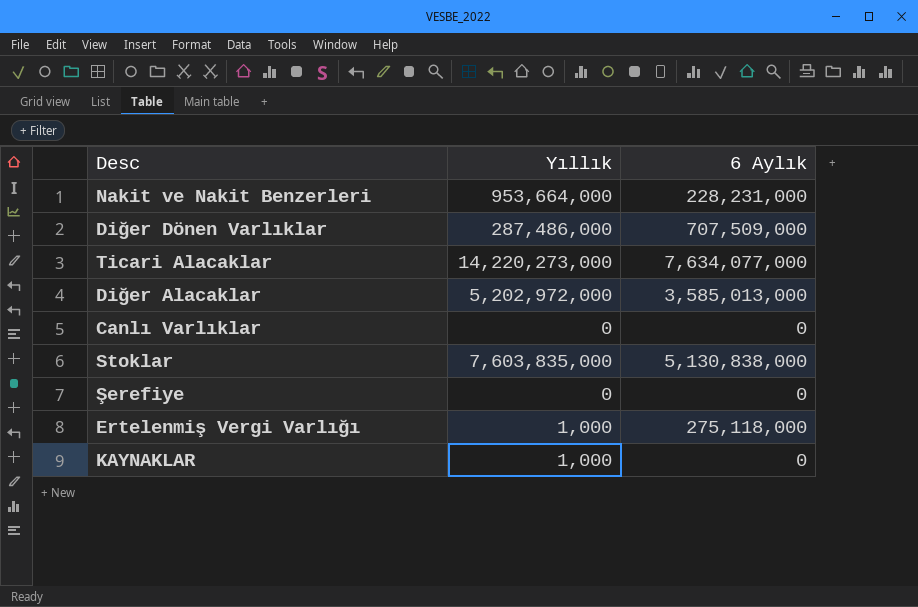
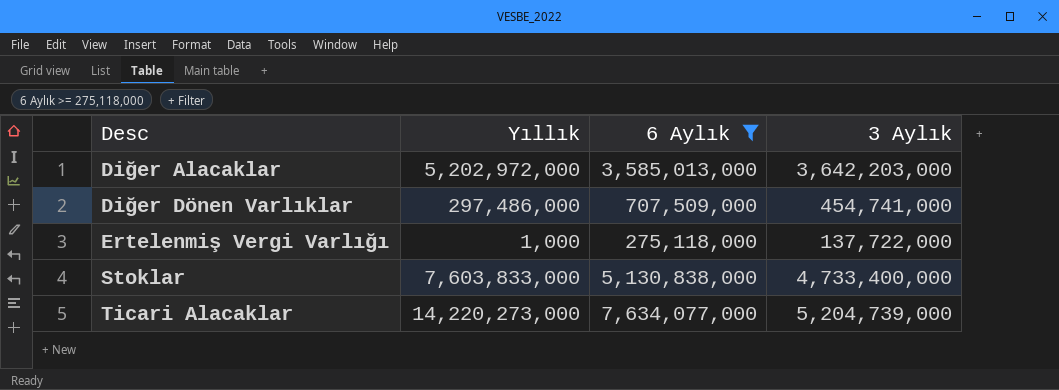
filter: none -> 6 Aylık >= 275,118,000
row order: none -> Desc ascending
column 3 Aylık | position: none -> 4
Diğer Dönen Varlıklar | Yıllık: 287,486,000 -> 297,486,000
Stoklar | Yıllık: 7,603,835,000 -> 7,603,833,000

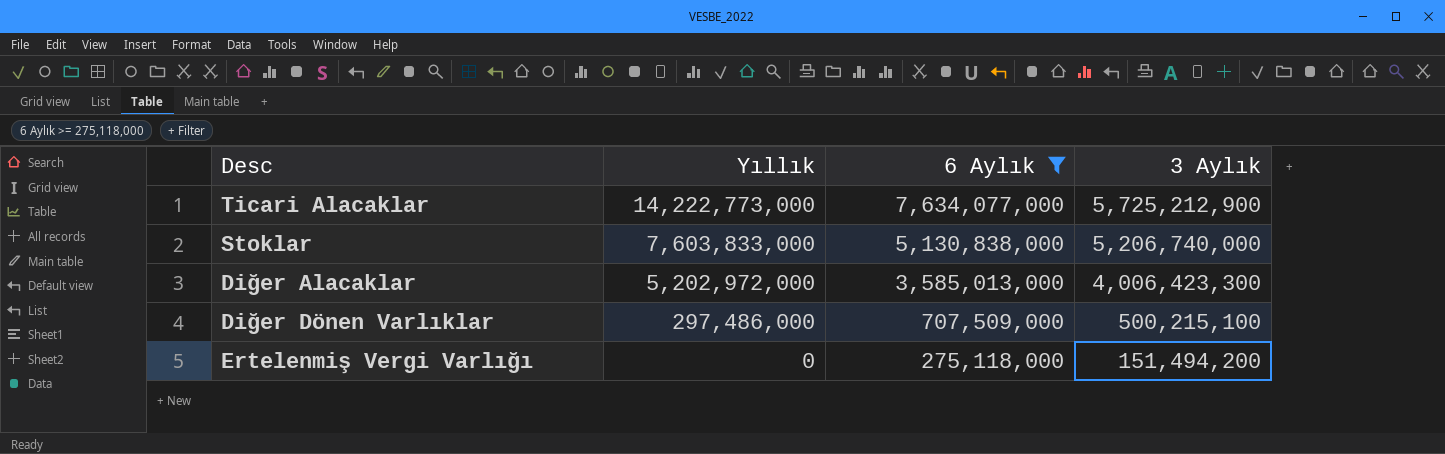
row order: Desc ascending -> Yıllık descending
Ticari Alacaklar | Yıllık: 14,220,273,000 -> 14,222,773,000
Ticari Alacaklar | 3 Aylık: 5,204,739,000 -> 5,725,212,900
Stoklar | 3 Aylık: 4,733,400,000 -> 5,206,740,000
Diğer Alacaklar | 3 Aylık: 3,642,203,000 -> 4,006,423,300
Diğer Dönen Varlıklar | 3 Aylık: 454,741,000 -> 500,215,100
Ertelenmiş Vergi Varlığı | Yıllık: 1,000 -> 0
Ertelenmiş Vergi Varlığı | 3 Aylık: 137,722,000 -> 151,494,200

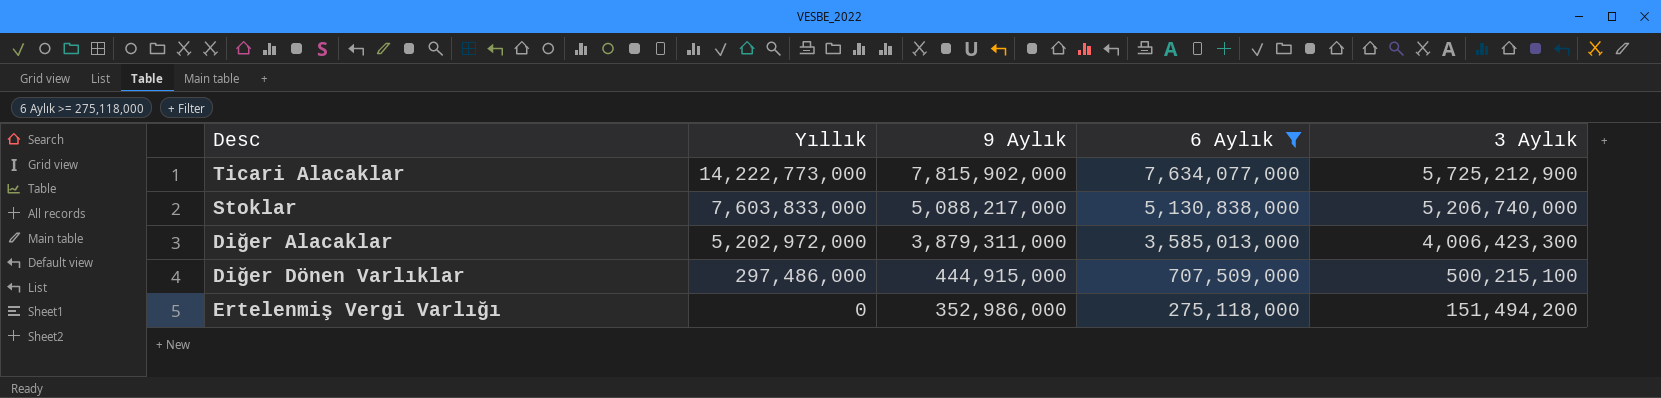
column 9 Aylık | position: none -> 3

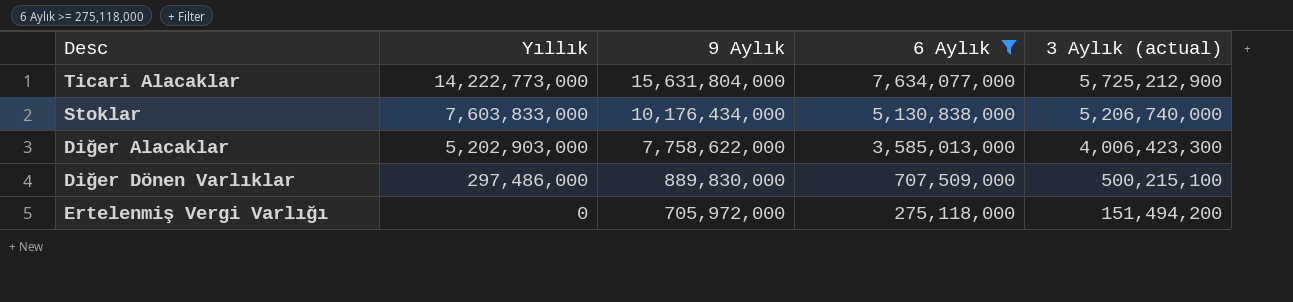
column name: 3 Aylık -> 3 Aylık (actual)
Ticari Alacaklar | 9 Aylık: 7,815,902,000 -> 15,631,804,000
Stoklar | 9 Aylık: 5,088,217,000 -> 10,176,434,000
Diğer Alacaklar | Yıllık: 5,202,972,000 -> 5,202,903,000
Diğer Alacaklar | 9 Aylık: 3,879,311,000 -> 7,758,622,000
Diğer Dönen Varlıklar | 9 Aylık: 444,915,000 -> 889,830,000
Ertelenmiş Vergi Varlığı | 9 Aylık: 352,986,000 -> 705,972,000

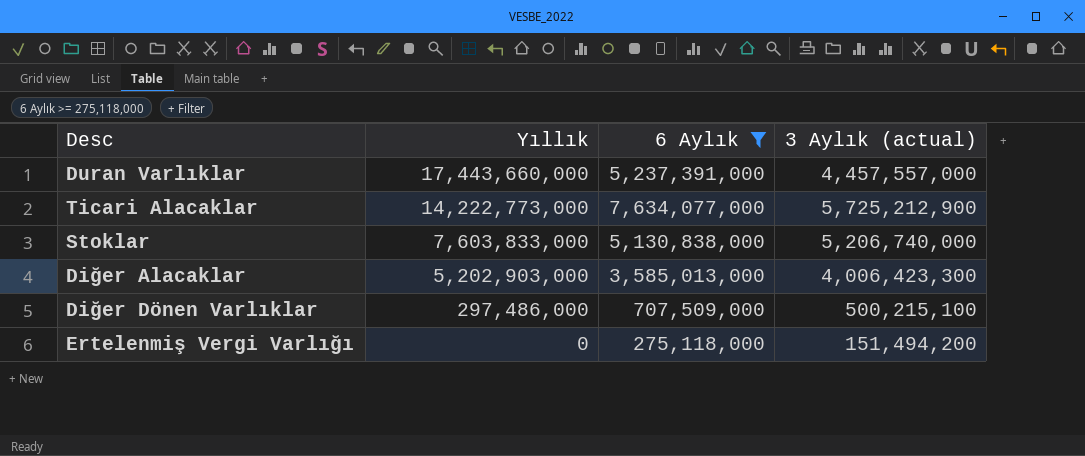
column 9 Aylık | position: 3 -> none
row Duran Varlıklar: none -> 17,443,660,000 | 5,237,391,000 | 4,457,557,000

